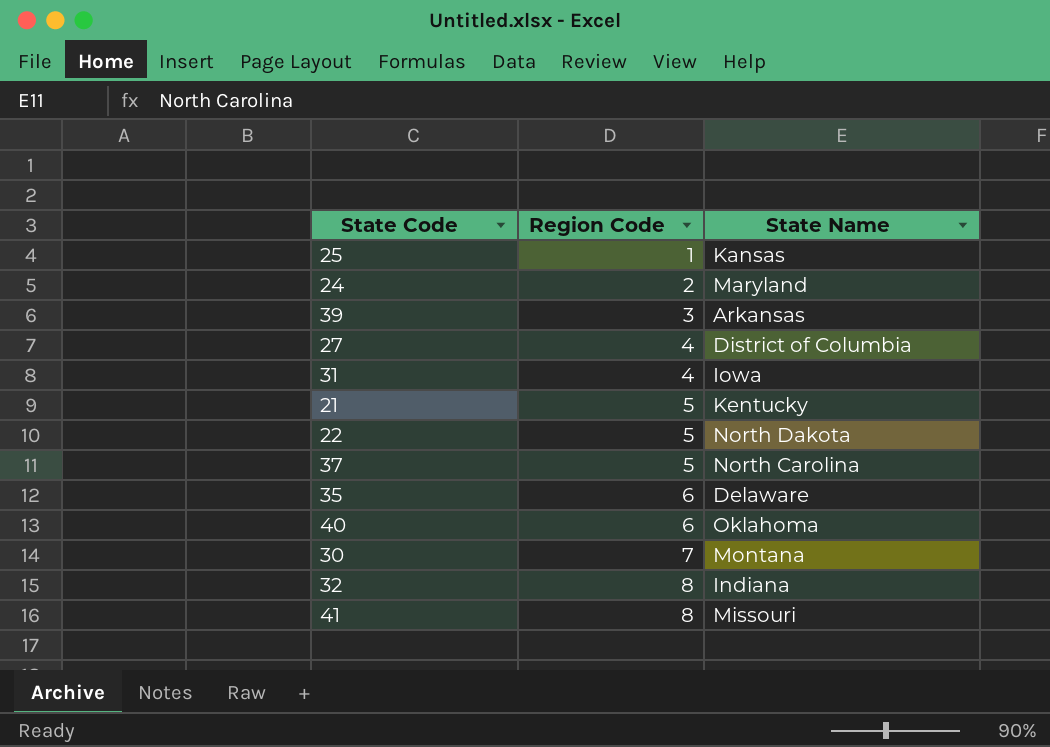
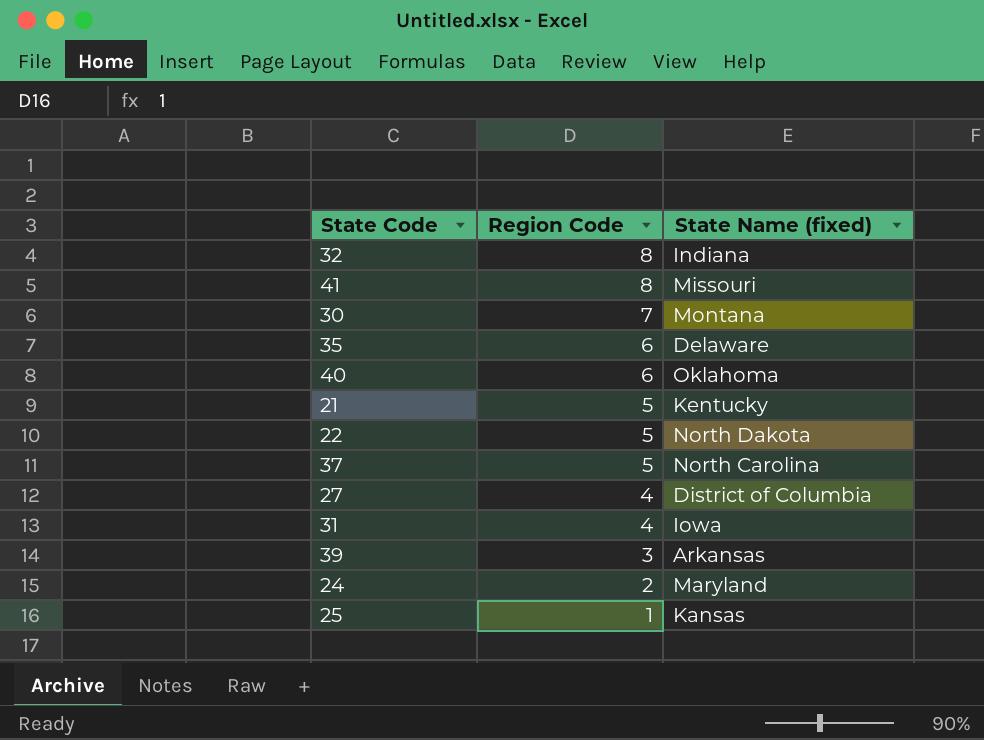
row order: Region Code ascending -> Region Code descending
column name: State Name -> State Name (fixed)

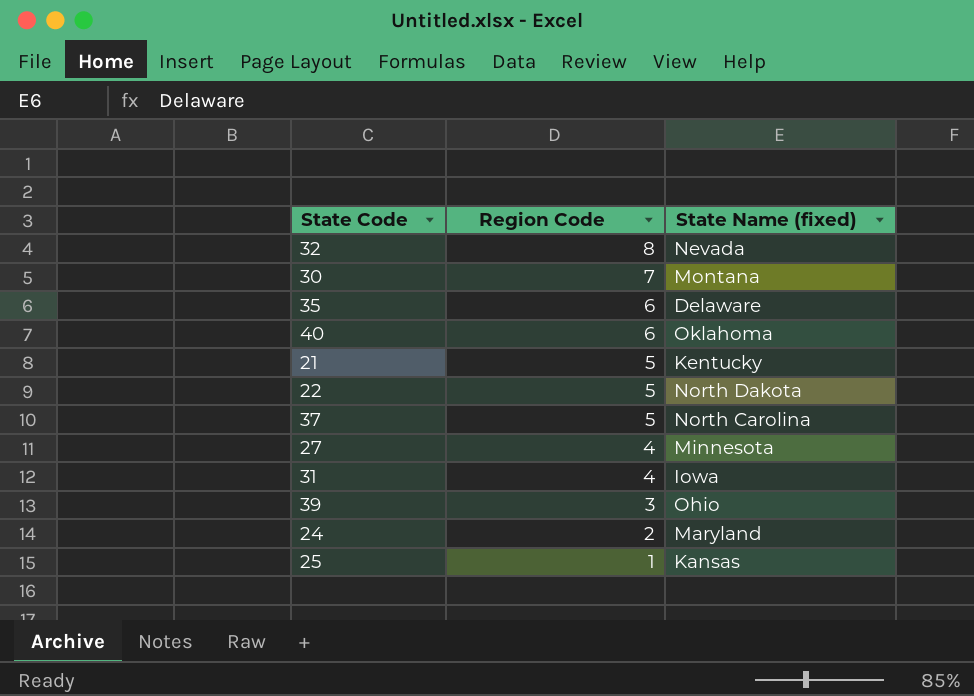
row 41: 8 | Missouri -> none
32 | State Name (fixed): Indiana -> Nevada
27 | State Name (fixed): District of Columbia -> Minnesota
39 | State Name (fixed): Arkansas -> Ohio

